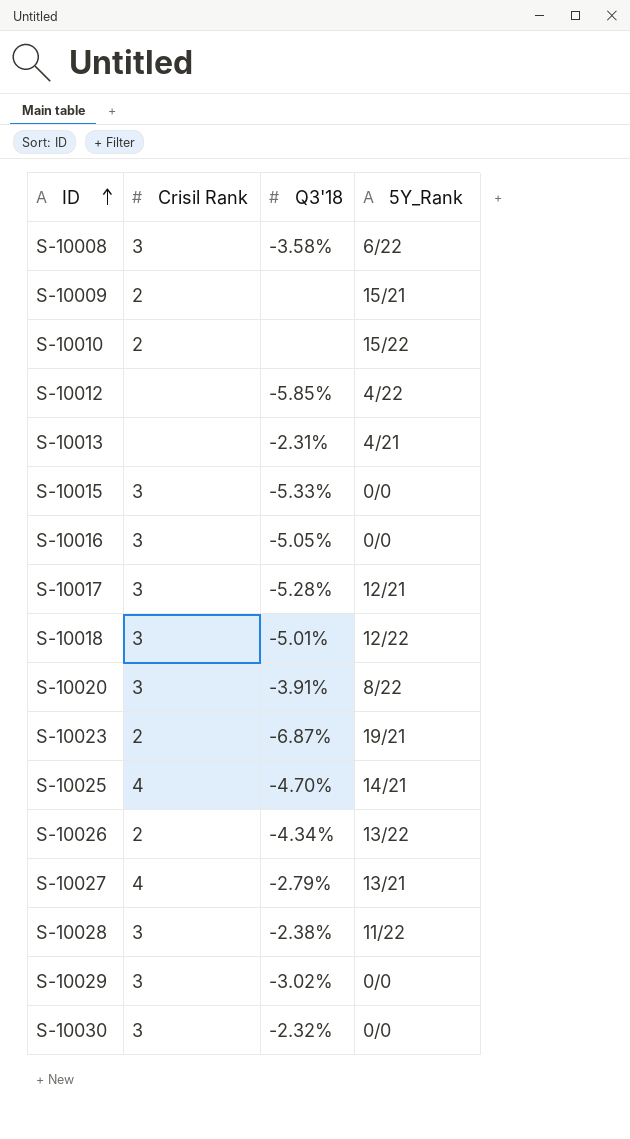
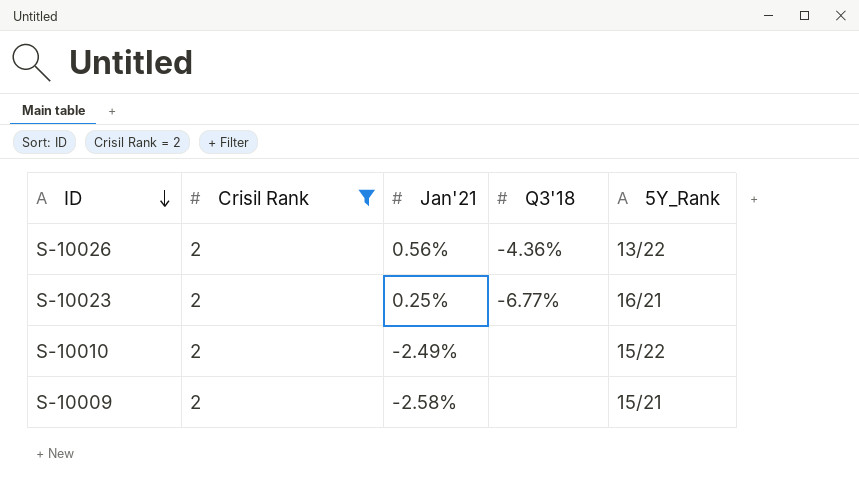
filter: none -> Crisil Rank = 2
row order: ID ascending -> ID descending
column Jan'21 | position: none -> 3
S-10026 | Q3'18: -4.34% -> -4.36%
S-10023 | Q3'18: -6.87% -> -6.77%
S-10023 | 5Y_Rank: 19/21 -> 16/21

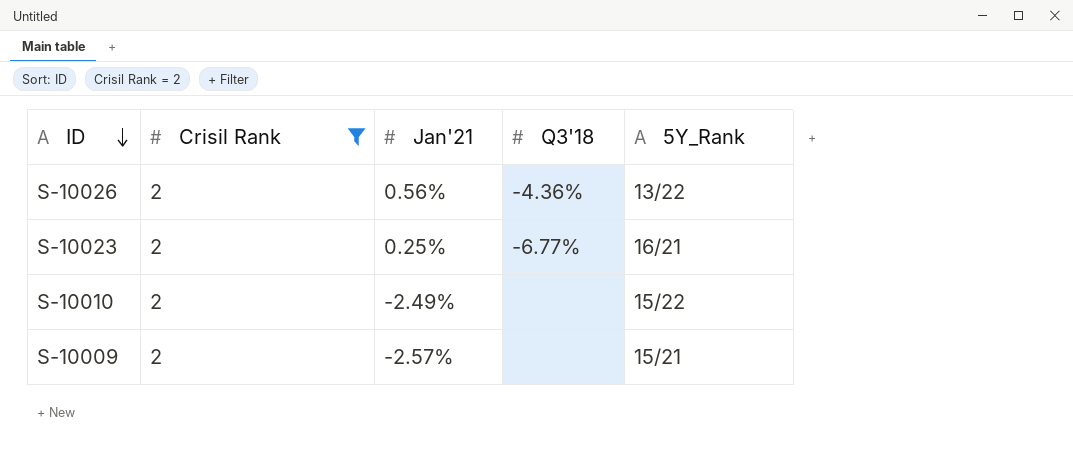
S-10009 | Jan'21: -2.58% -> -2.57%

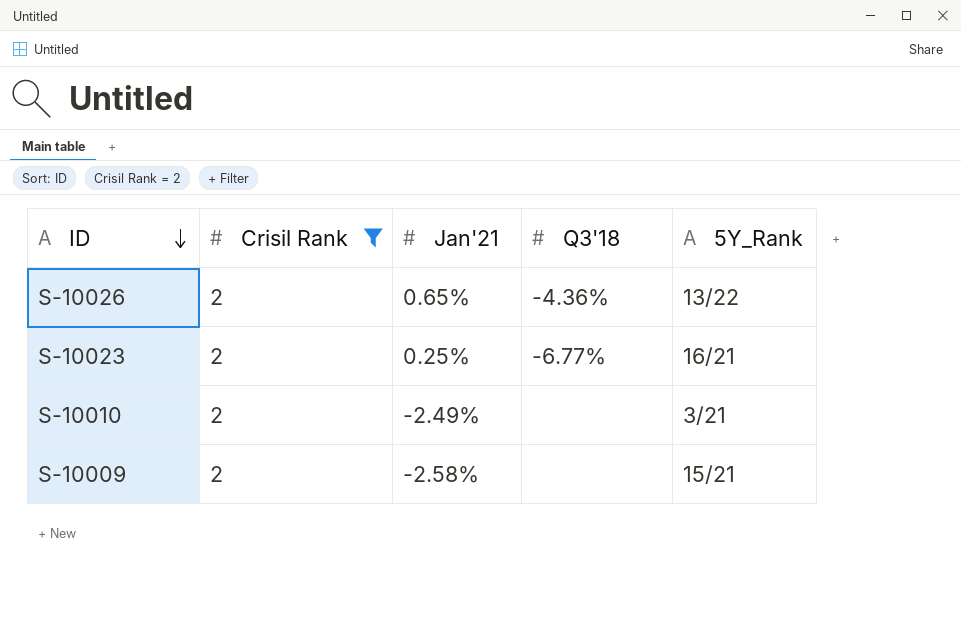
S-10026 | Jan'21: 0.56% -> 0.65%
S-10010 | 5Y_Rank: 15/22 -> 3/21
S-10009 | Jan'21: -2.57% -> -2.58%

